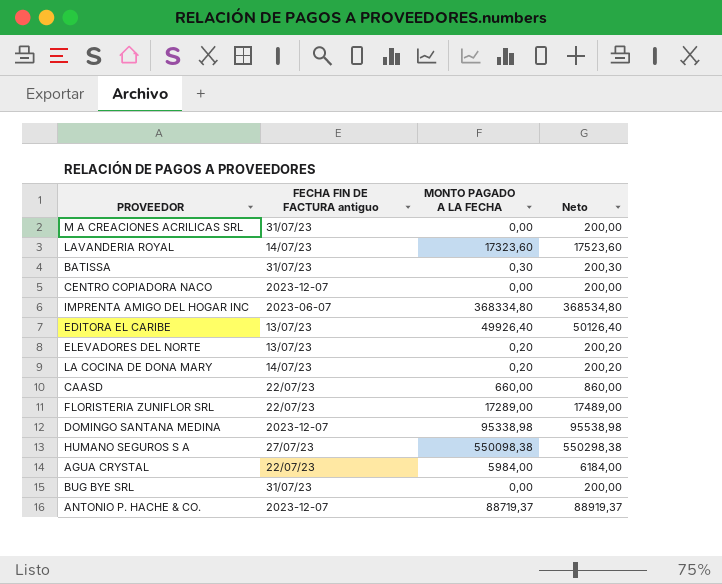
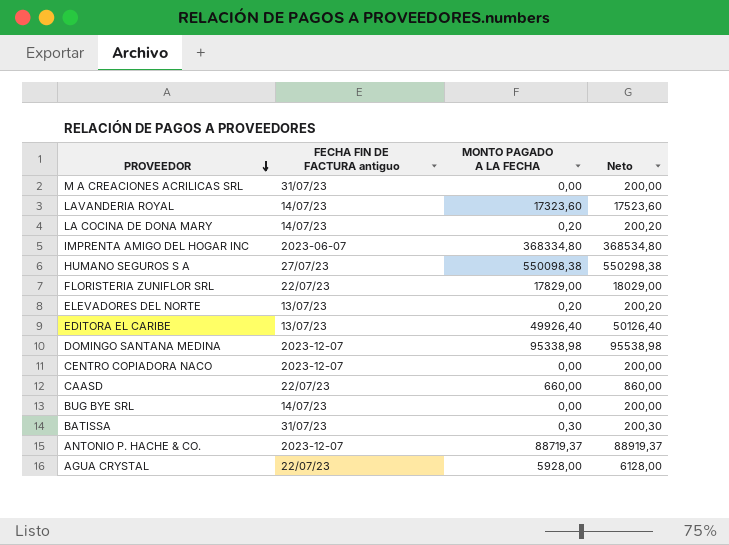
row order: none -> PROVEEDOR descending
FLORISTERIA ZUNIFLOR SRL | MONTO PAGADO A LA FECHA: 17289,00 -> 17829,00
FLORISTERIA ZUNIFLOR SRL | Neto: 17489,00 -> 18029,00
BUG BYE SRL | FECHA FIN DE FACTURA antiguo: 31/07/23 -> 14/07/23
AGUA CRYSTAL | MONTO PAGADO A LA FECHA: 5984,00 -> 5928,00
AGUA CRYSTAL | Neto: 6184,00 -> 6128,00

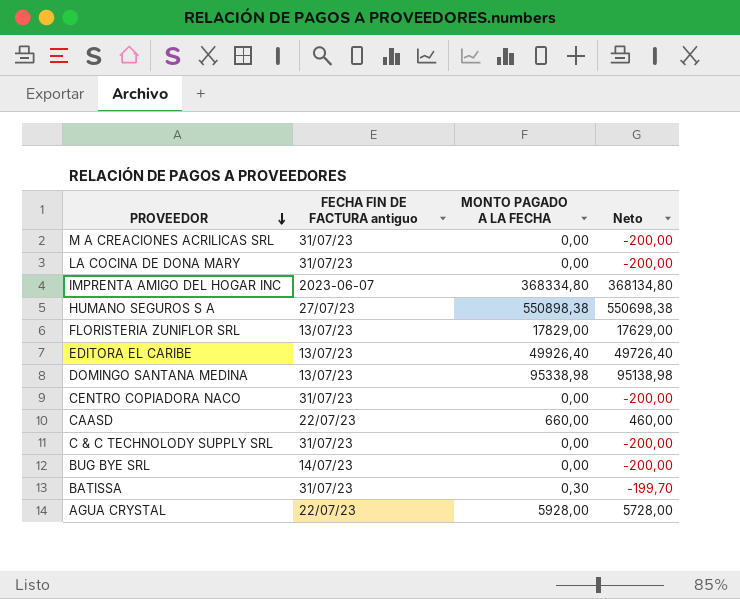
column Neto | formula: [MONTO PAGADO A LA FECHA] + 200 -> [MONTO PAGADO A LA FECHA] - 200
row LAVANDERIA ROYAL: 14/07/23 | 17323,60 | 17523,60 -> none
row ELEVADORES DEL NORTE: 13/07/23 | 0,20 | 200,20 -> none
row ANTONIO P. HACHE & CO.: 2023-12-07 | 88719,37 | 88919,37 -> none
LA COCINA DE DONA MARY | FECHA FIN DE FACTURA antiguo: 14/07/23 -> 31/07/23
LA COCINA DE DONA MARY | MONTO PAGADO A LA FECHA: 0,20 -> 0,00
HUMANO SEGUROS S A | MONTO PAGADO A LA FECHA: 550098,38 -> 550898,38
FLORISTERIA ZUNIFLOR SRL | FECHA FIN DE FACTURA antiguo: 22/07/23 -> 13/07/23
DOMINGO SANTANA MEDINA | FECHA FIN DE FACTURA antiguo: 2023-12-07 -> 13/07/23
CENTRO COPIADORA NACO | FECHA FIN DE FACTURA antiguo: 2023-12-07 -> 31/07/23
row C & C TECHNOLODY SUPPLY SRL: none -> 31/07/23 | 0,00 | -200,00

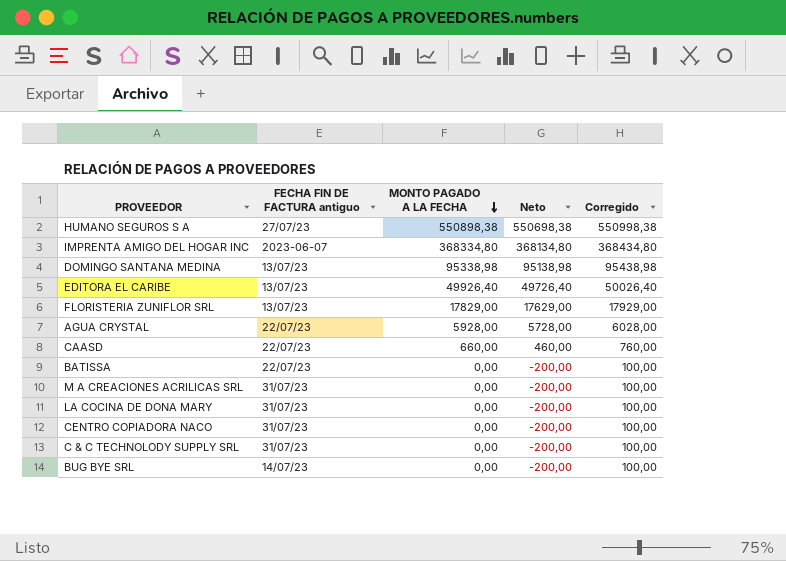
row order: PROVEEDOR descending -> MONTO PAGADO A LA FECHA descending
column Corregido | formula: none -> [MONTO PAGADO A LA FECHA] + 100
BATISSA | FECHA FIN DE FACTURA antiguo: 31/07/23 -> 22/07/23
BATISSA | MONTO PAGADO A LA FECHA: 0,30 -> 0,00
BATISSA | Neto: -199,70 -> -200,00

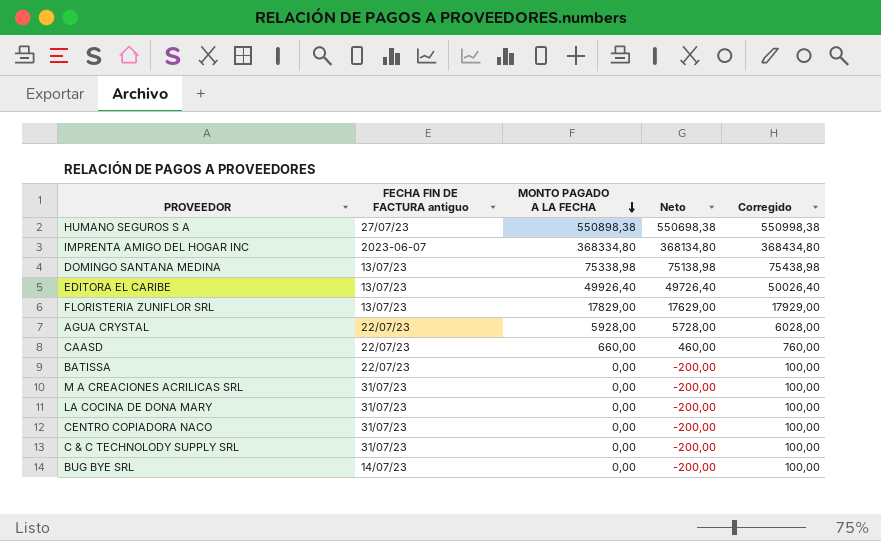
DOMINGO SANTANA MEDINA | MONTO PAGADO A LA FECHA: 95338,98 -> 75338,98
DOMINGO SANTANA MEDINA | Neto: 95138,98 -> 75138,98
DOMINGO SANTANA MEDINA | Corregido: 95438,98 -> 75438,98

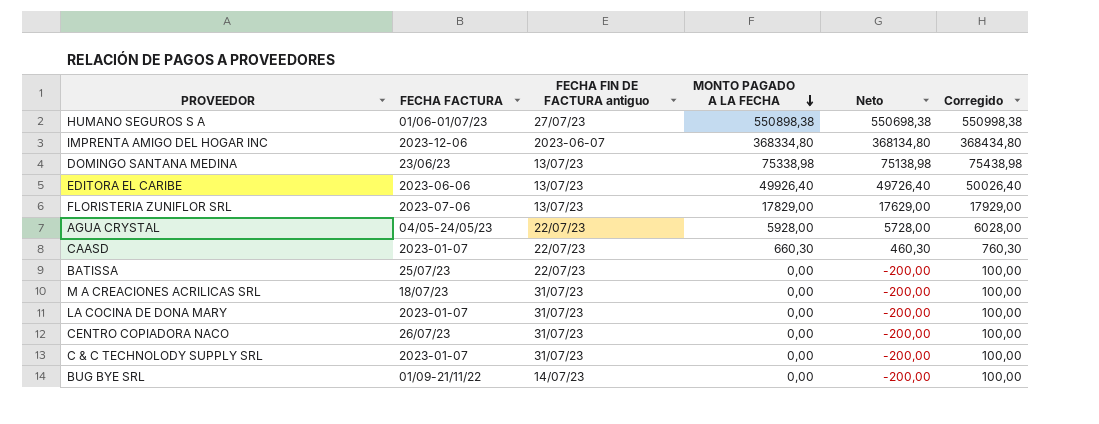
column FECHA FACTURA | position: none -> 2
CAASD | MONTO PAGADO A LA FECHA: 660,00 -> 660,30
CAASD | Neto: 460,00 -> 460,30
CAASD | Corregido: 760,00 -> 760,30

